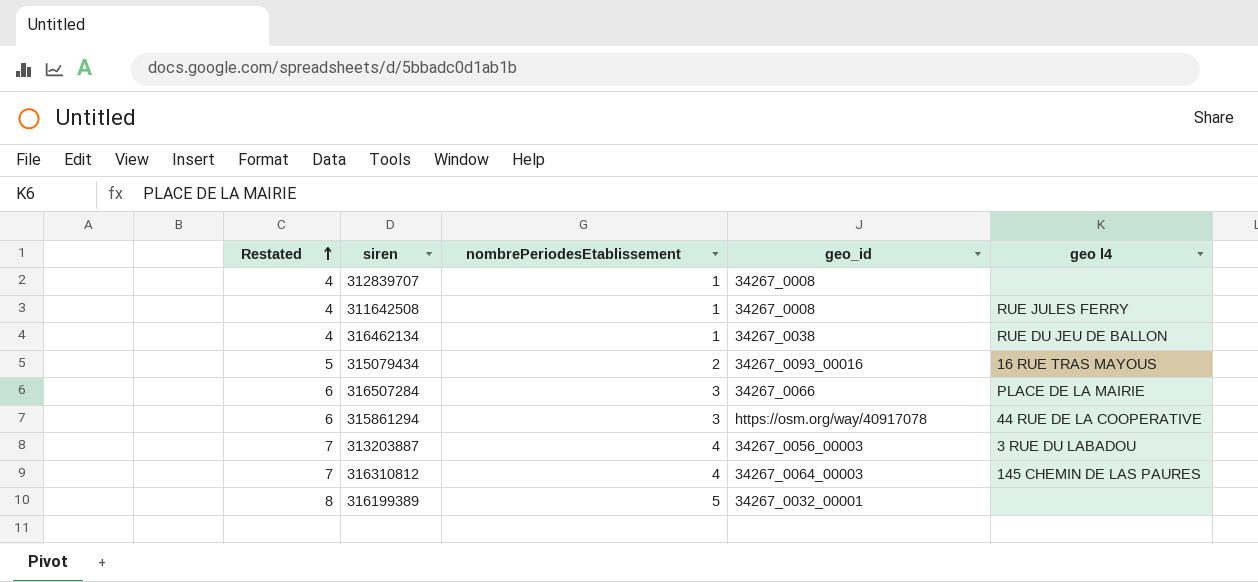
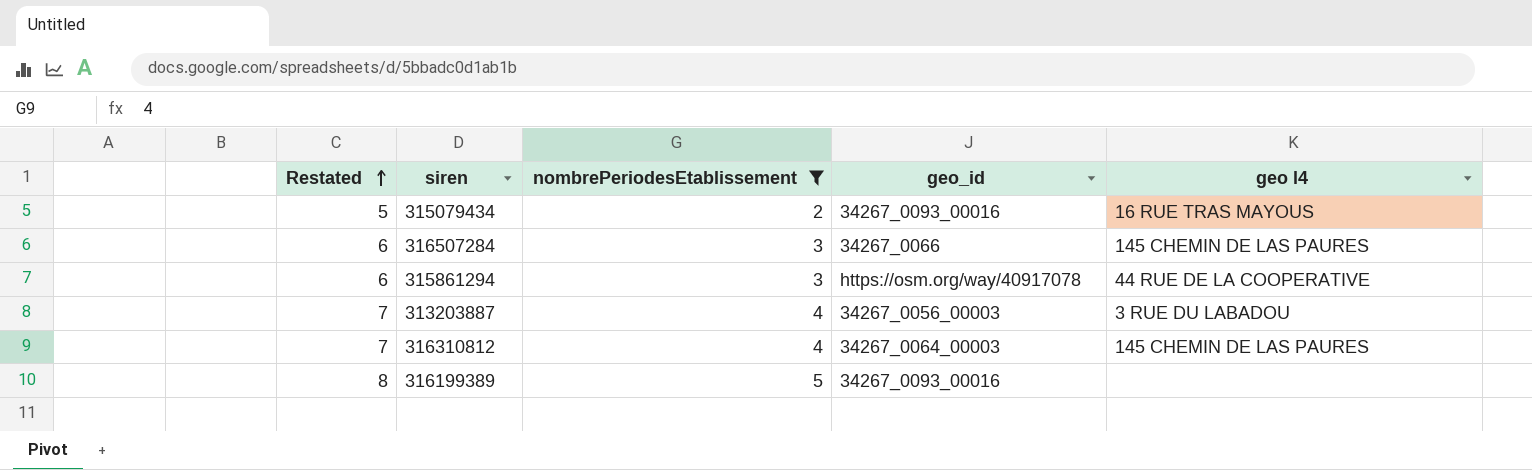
filter: none -> nombrePeriodesEtablissement != 1
316507284 | geo l4: PLACE DE LA MAIRIE -> 145 CHEMIN DE LAS PAURES
316199389 | geo_id: 34267_0032_00001 -> 34267_0093_00016

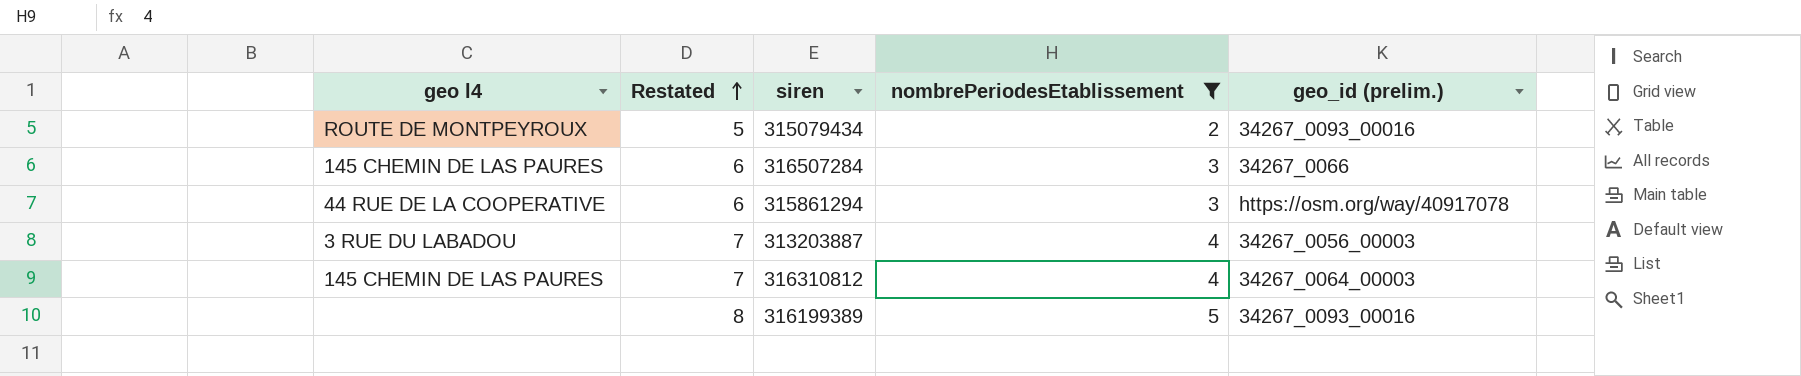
column geo l4 | position: 5 -> 1
column name: geo_id -> geo_id (prelim.)
315079434 | geo l4: 16 RUE TRAS MAYOUS -> ROUTE DE MONTPEYROUX

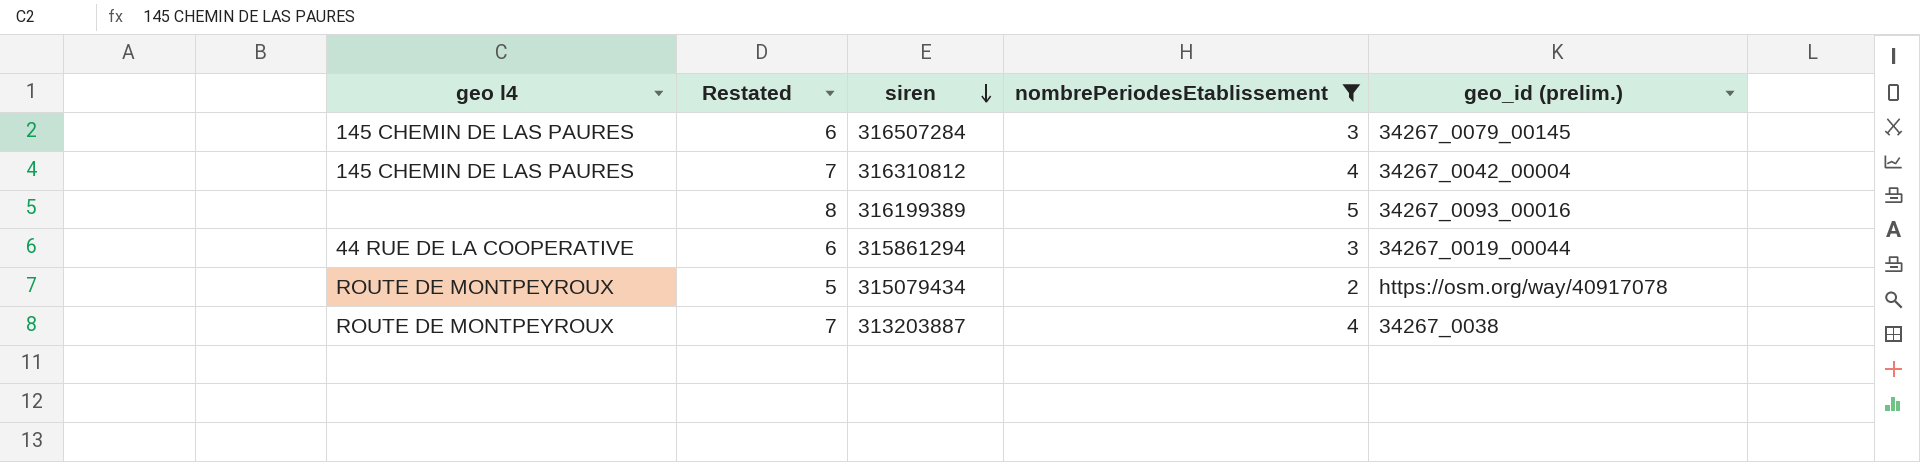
row order: Restated ascending -> siren descending
316507284 | geo_id (prelim.): 34267_0066 -> 34267_0079_00145
316310812 | geo_id (prelim.): 34267_0064_00003 -> 34267_0042_00004
315861294 | geo_id (prelim.): https://osm.org/way/40917078 -> 34267_0019_00044
315079434 | geo_id (prelim.): 34267_0093_00016 -> https://osm.org/way/40917078
313203887 | geo l4: 3 RUE DU LABADOU -> ROUTE DE MONTPEYROUX
313203887 | geo_id (prelim.): 34267_0056_00003 -> 34267_0038

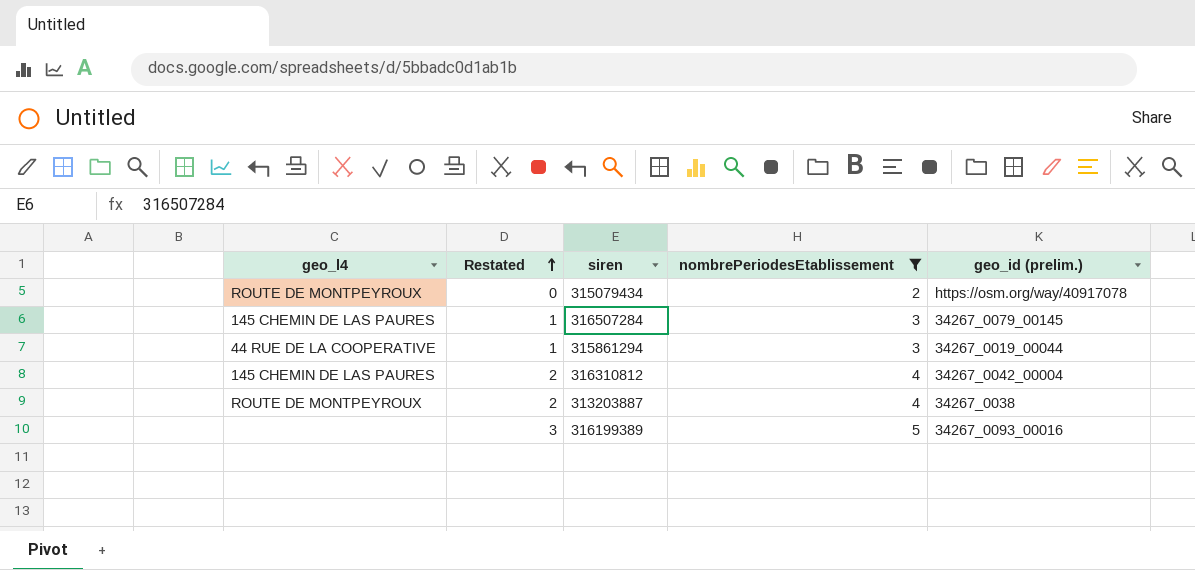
row order: siren descending -> Restated ascending
column name: geo l4 -> geo_l4
column Restated | formula: [nombrePeriodesEtablissement] + 3 -> [nombrePeriodesEtablissement] - 2

